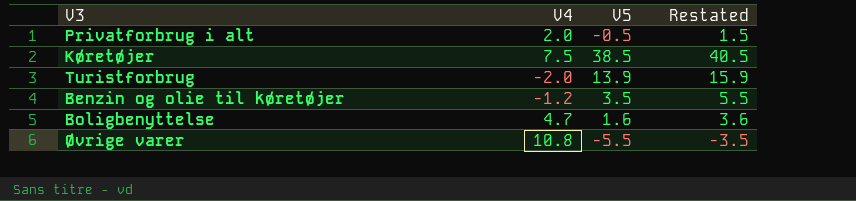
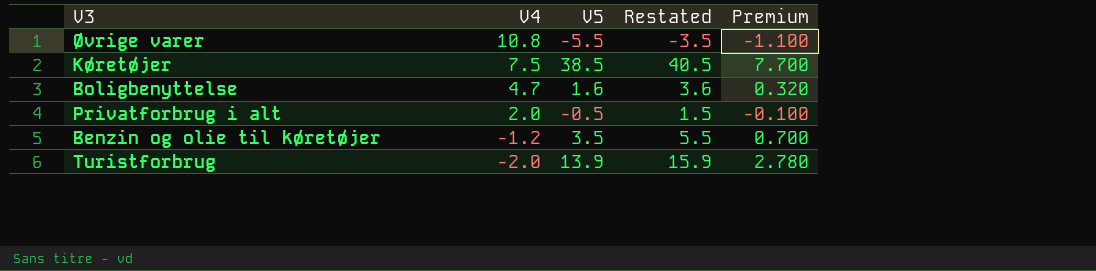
row order: none -> V4 descending
column Premium | formula: none -> [V5] * 0.2

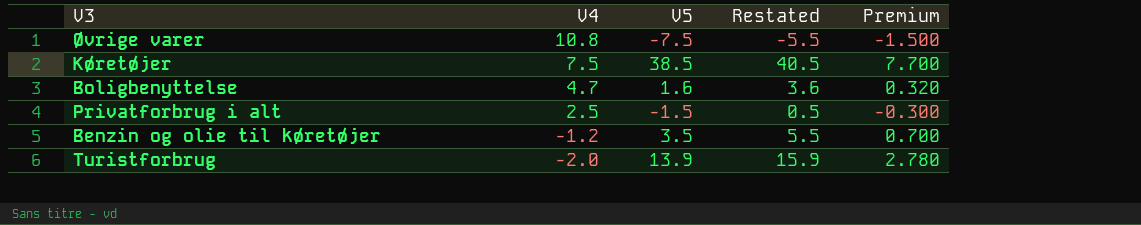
Øvrige varer | V5: -5.5 -> -7.5
Øvrige varer | Restated: -3.5 -> -5.5
Øvrige varer | Premium: -1.100 -> -1.500
Privatforbrug i alt | V4: 2.0 -> 2.5
Privatforbrug i alt | V5: -0.5 -> -1.5
Privatforbrug i alt | Restated: 1.5 -> 0.5
Privatforbrug i alt | Premium: -0.100 -> -0.300

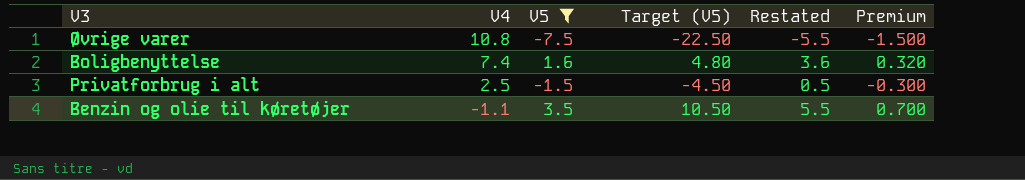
filter: none -> V5 <= 3.5
column Target (V5) | formula: none -> [V5] * 3
Boligbenyttelse | V4: 4.7 -> 7.4
Benzin og olie til køretøjer | V4: -1.2 -> -1.1

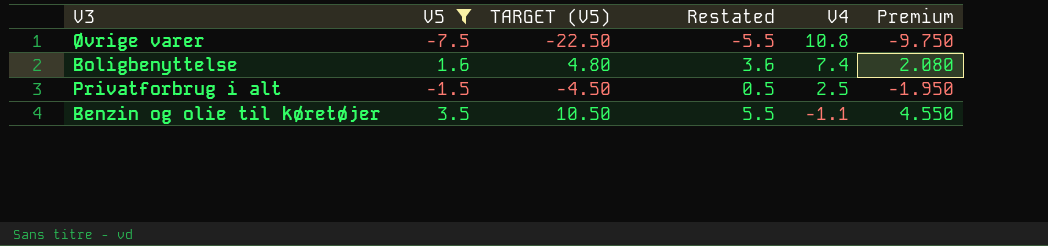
column name: Target (V5) -> TARGET (V5)
column V4 | position: 2 -> 5
column Premium | formula: [V5] * 0.2 -> [V5] * 1.3

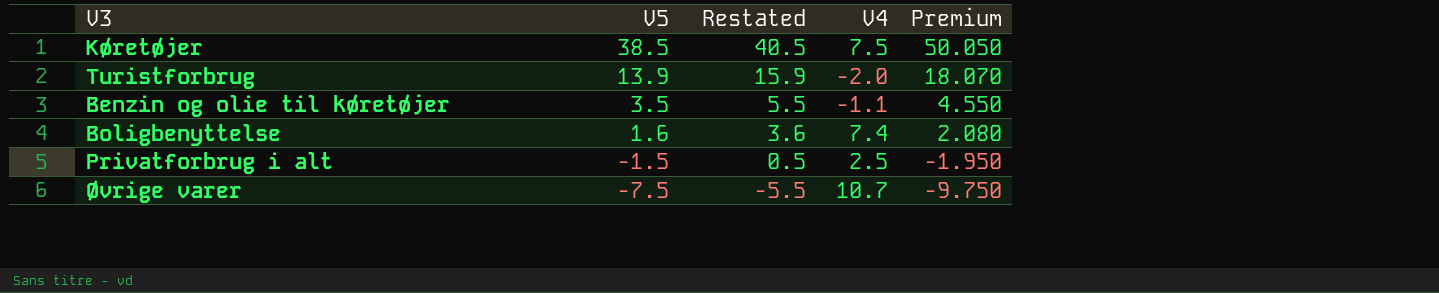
filter: V5 <= 3.5 -> none
row order: V4 descending -> V5 descending
column TARGET (V5) | formula: [V5] * 3 -> none
Øvrige varer | V4: 10.8 -> 10.7

